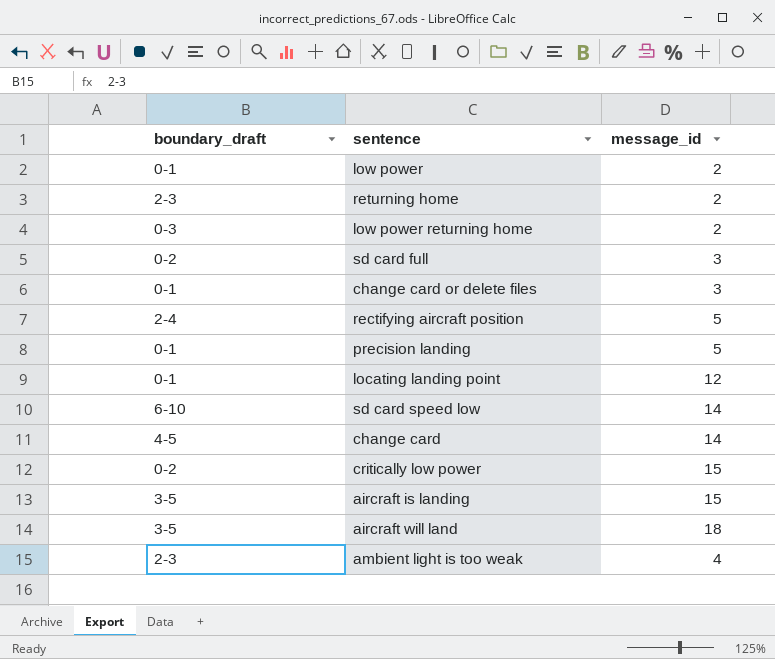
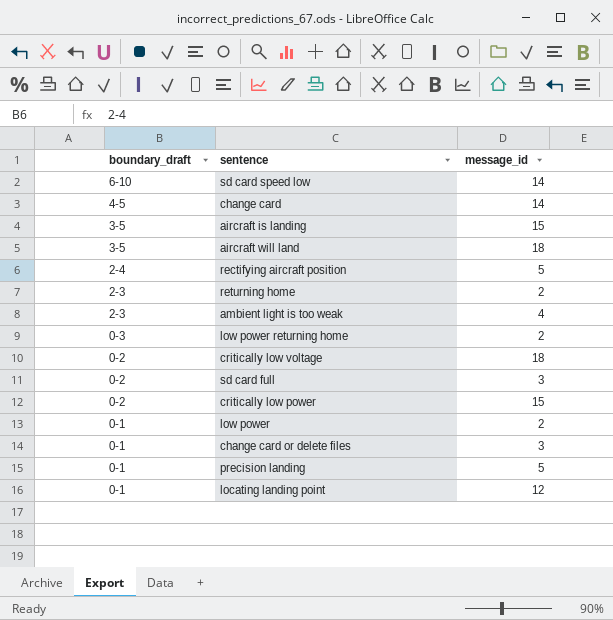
row order: none -> boundary_draft descending
row critically low voltage: none -> 0-2 | 18

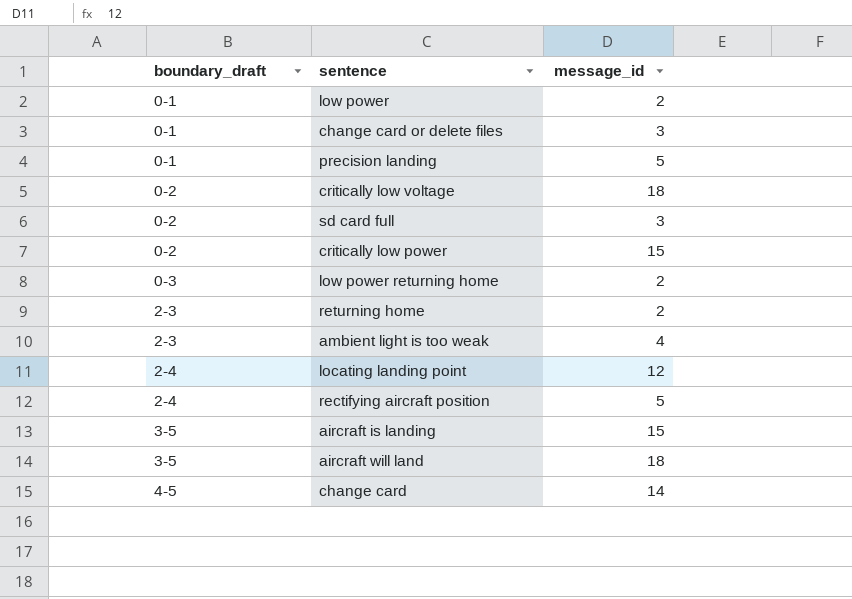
row order: boundary_draft descending -> boundary_draft ascending
row sd card speed low: 6-10 | 14 -> none
locating landing point | boundary_draft: 0-1 -> 2-4

